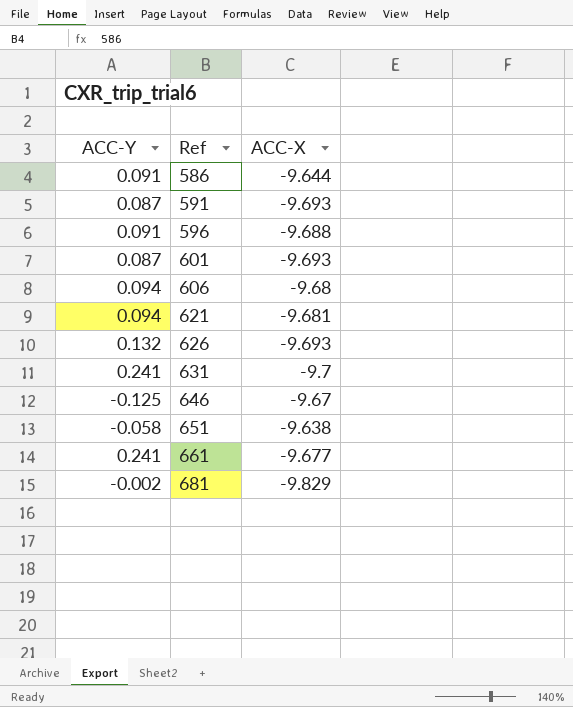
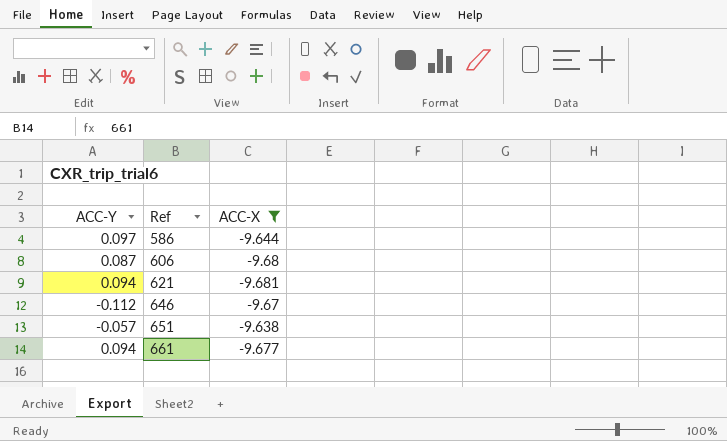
filter: none -> ACC-X >= -9.681
586 | ACC-Y: 0.091 -> 0.097
606 | ACC-Y: 0.094 -> 0.087
646 | ACC-Y: -0.125 -> -0.112
651 | ACC-Y: -0.058 -> -0.057
661 | ACC-Y: 0.241 -> 0.094

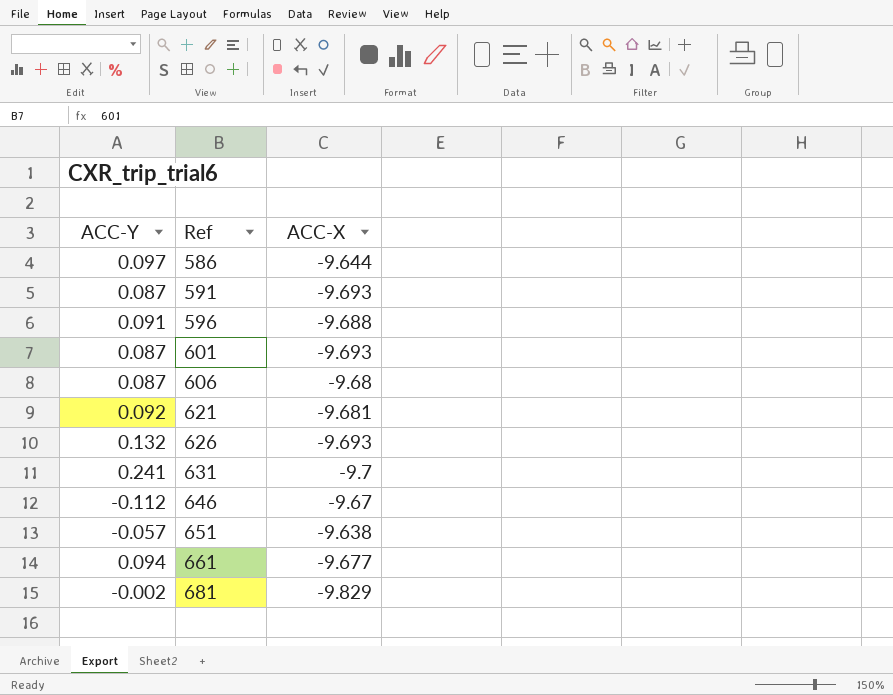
filter: ACC-X >= -9.681 -> none
621 | ACC-Y: 0.094 -> 0.092

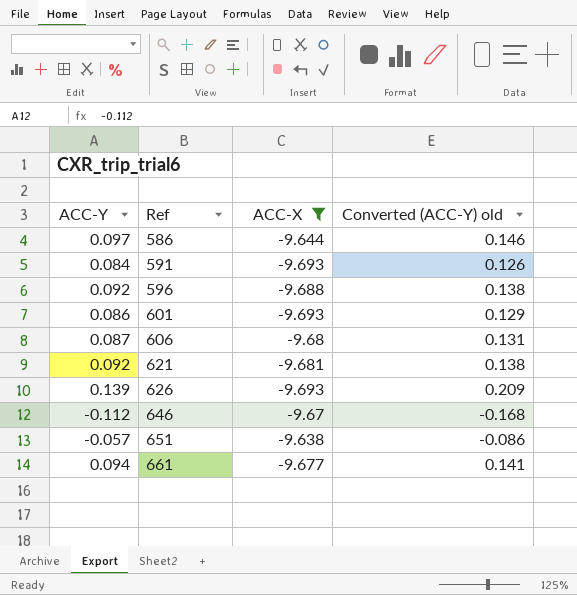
filter: none -> ACC-X >= -9.693
column Converted (ACC-Y) old | formula: none -> [ACC-Y] * 1.5
591 | ACC-Y: 0.087 -> 0.084
596 | ACC-Y: 0.091 -> 0.092
601 | ACC-Y: 0.087 -> 0.086
626 | ACC-Y: 0.132 -> 0.139

